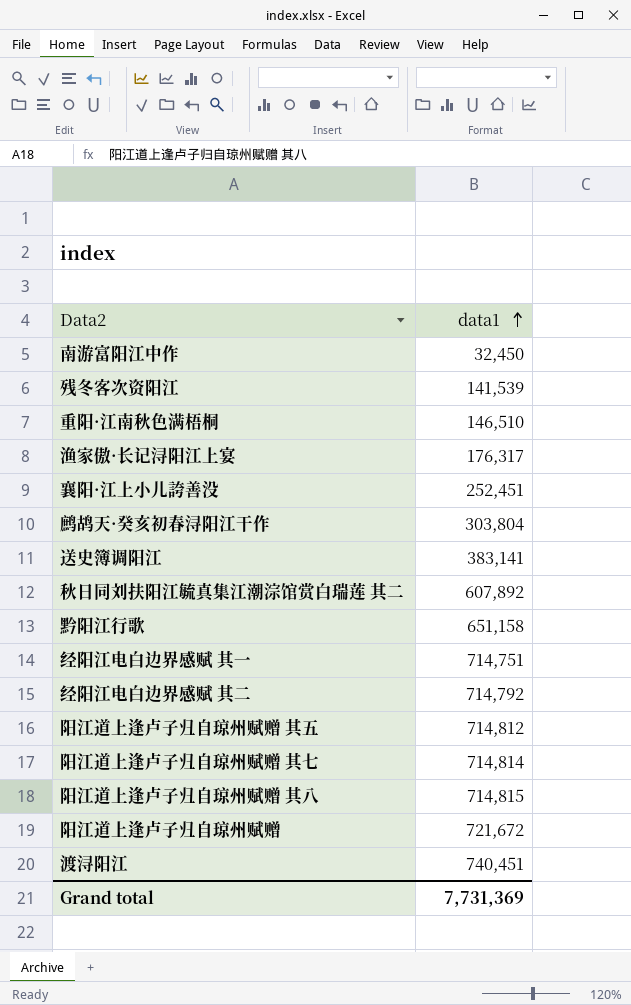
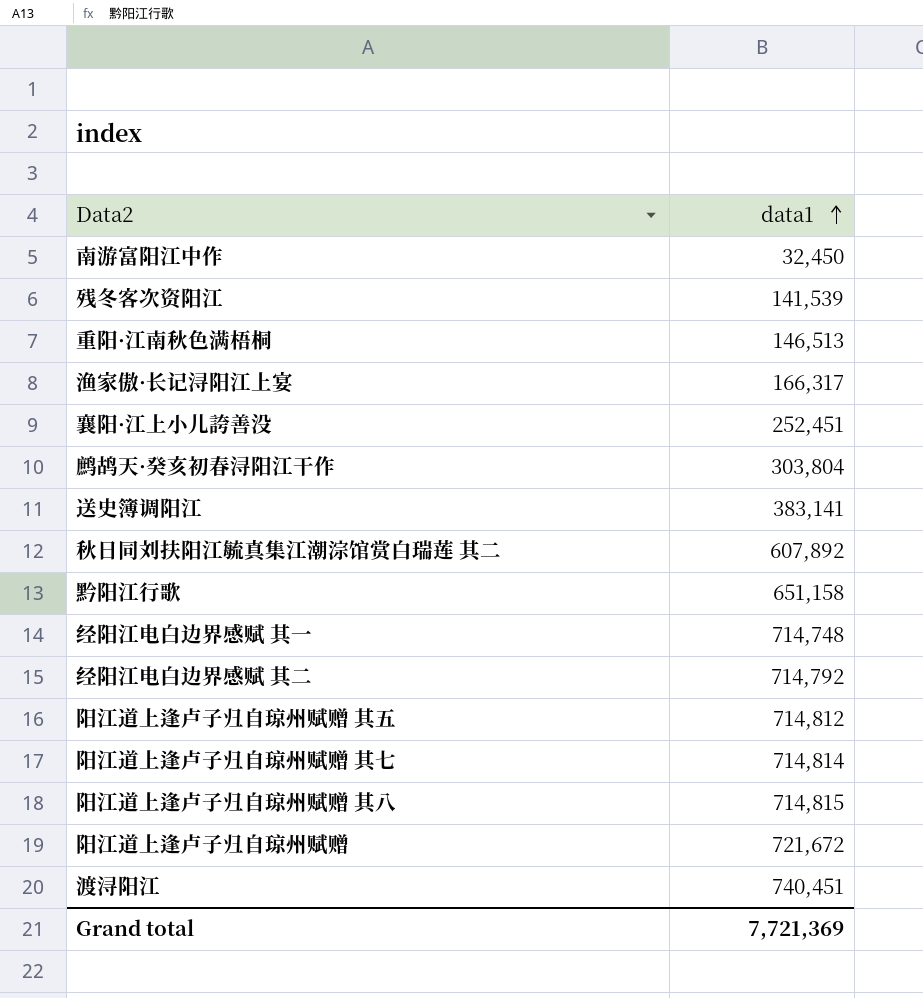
重阳·江南秋色满梧桐 | data1: 146,510 -> 146,513
渔家傲·长记浔阳江上宴 | data1: 176,317 -> 166,317
经阳江电白边界感赋 其一 | data1: 714,751 -> 714,748
Grand total | data1: 7,731,369 -> 7,721,369

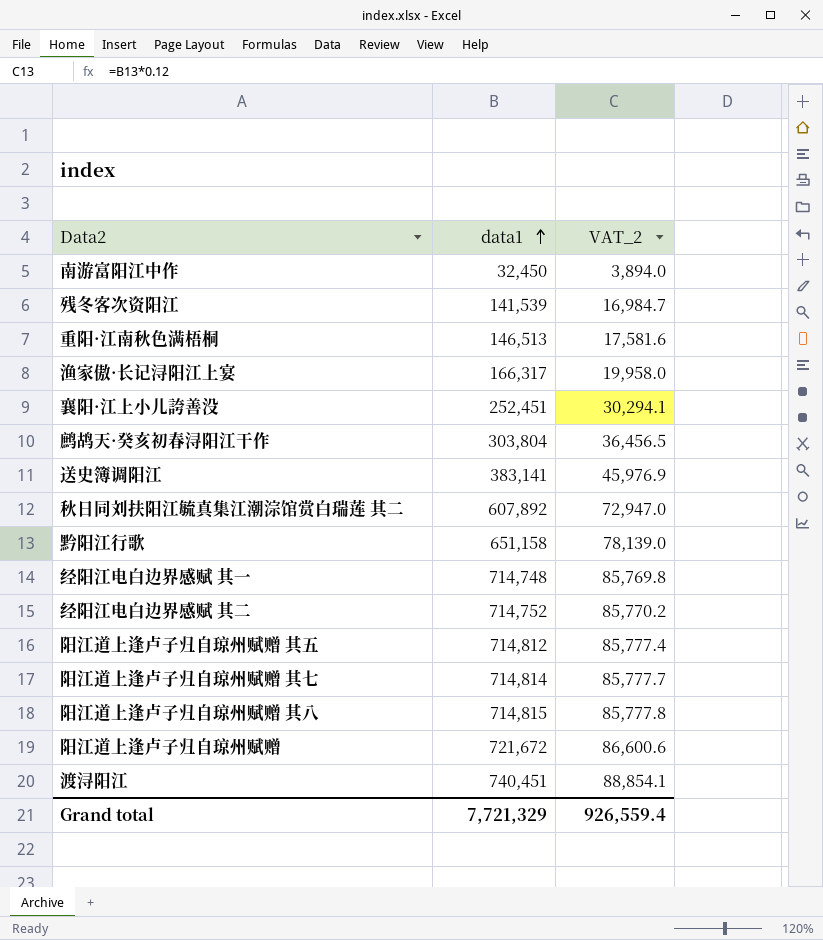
column VAT_2 | formula: none -> [data1] * 0.12
经阳江电白边界感赋 其二 | data1: 714,792 -> 714,752
Grand total | data1: 7,721,369 -> 7,721,329

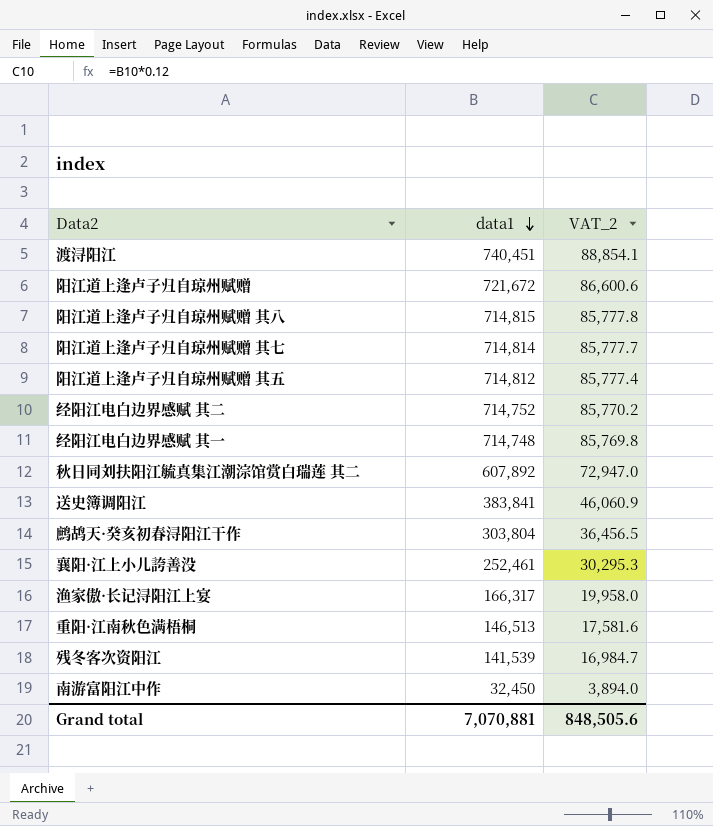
row order: data1 ascending -> data1 descending
row 黔阳江行歌: 651,158 | 78,139.0 -> none
送史簿调阳江 | data1: 383,141 -> 383,841
送史簿调阳江 | VAT_2: 45,976.9 -> 46,060.9
襄阳·江上小儿誇善没 | data1: 252,451 -> 252,461
襄阳·江上小儿誇善没 | VAT_2: 30,294.1 -> 30,295.3
Grand total | data1: 7,721,329 -> 7,070,881
Grand total | VAT_2: 926,559.4 -> 848,505.6

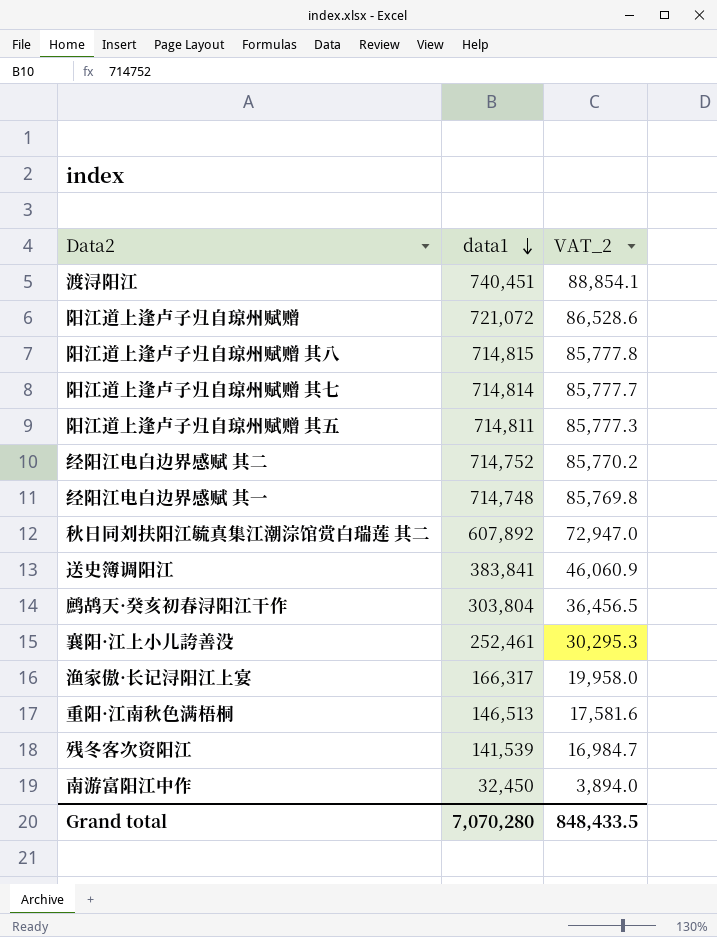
阳江道上逢卢子归自琼州赋赠 | data1: 721,672 -> 721,072
阳江道上逢卢子归自琼州赋赠 | VAT_2: 86,600.6 -> 86,528.6
阳江道上逢卢子归自琼州赋赠 其五 | data1: 714,812 -> 714,811
阳江道上逢卢子归自琼州赋赠 其五 | VAT_2: 85,777.4 -> 85,777.3
Grand total | data1: 7,070,881 -> 7,070,280
Grand total | VAT_2: 848,505.6 -> 848,433.5

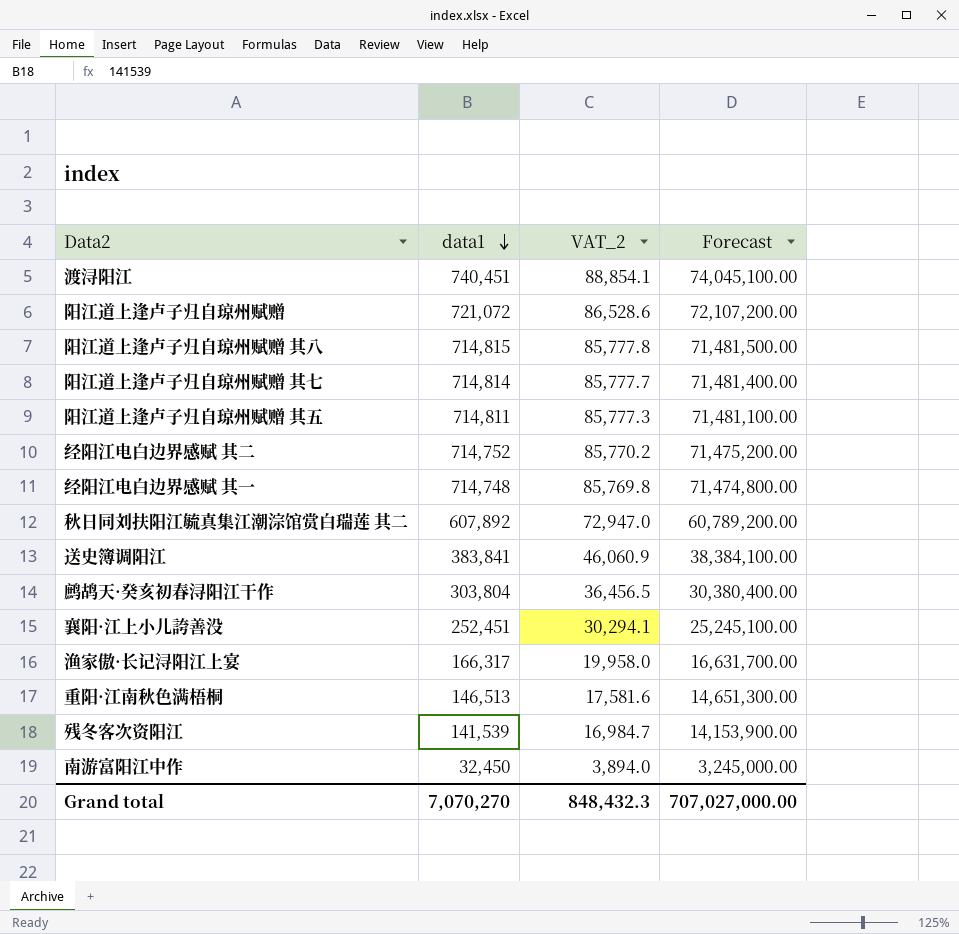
column Forecast | formula: none -> [data1] * 100
襄阳·江上小儿誇善没 | data1: 252,461 -> 252,451
襄阳·江上小儿誇善没 | VAT_2: 30,295.3 -> 30,294.1
Grand total | data1: 7,070,280 -> 7,070,270
Grand total | VAT_2: 848,433.5 -> 848,432.3

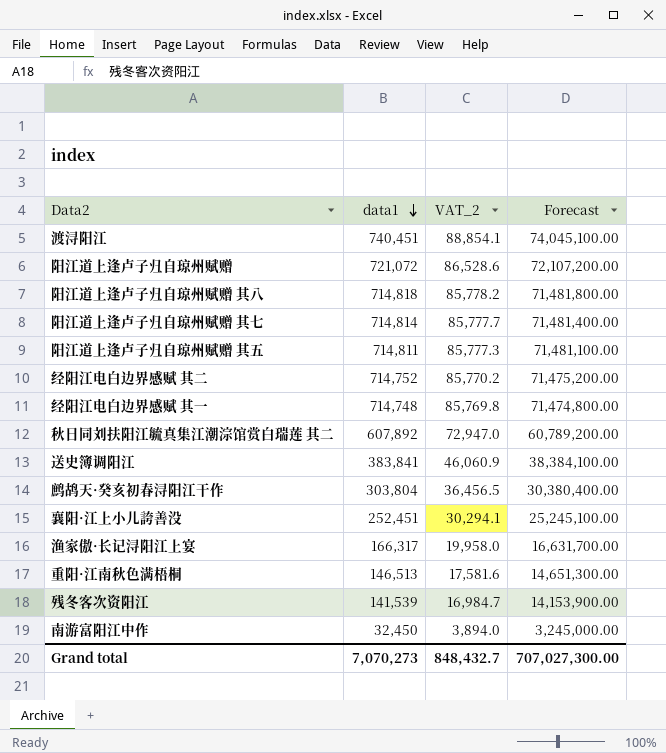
阳江道上逢卢子归自琼州赋赠 其八 | data1: 714,815 -> 714,818
阳江道上逢卢子归自琼州赋赠 其八 | VAT_2: 85,777.8 -> 85,778.2
阳江道上逢卢子归自琼州赋赠 其八 | Forecast: 71,481,500.00 -> 71,481,800.00
Grand total | data1: 7,070,270 -> 7,070,273
Grand total | VAT_2: 848,432.3 -> 848,432.7
Grand total | Forecast: 707,027,000.00 -> 707,027,300.00

